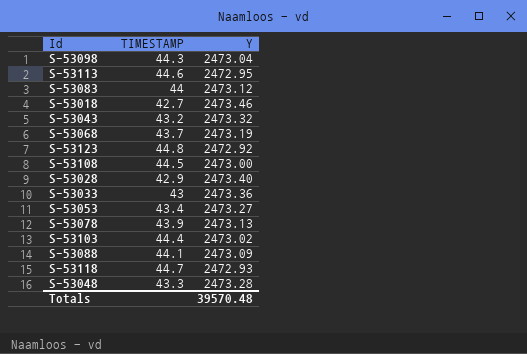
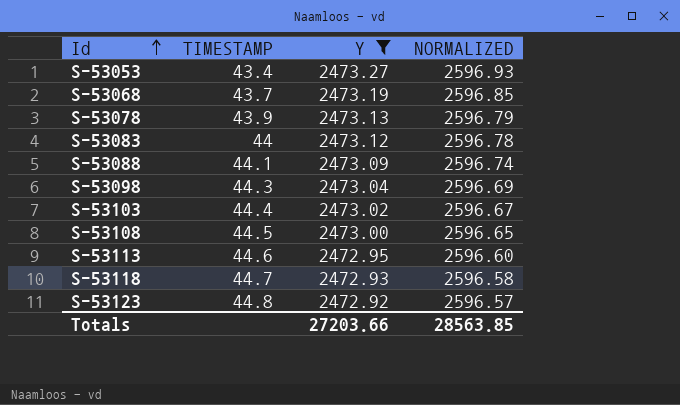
filter: none -> Y <= 2473.27
row order: none -> Id ascending
column NORMALIZED | formula: none -> [Y] * 1.05
Totals | Y: 39570.48 -> 27203.66

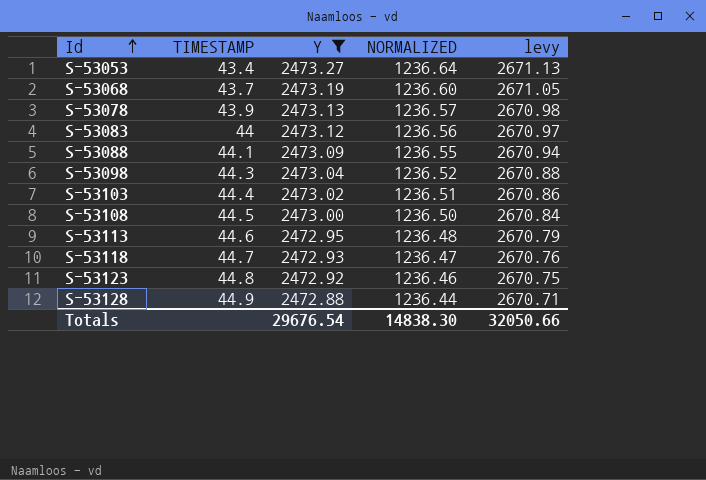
column NORMALIZED | formula: [Y] * 1.05 -> [Y] * 0.5
column levy | formula: none -> [Y] * 1.08
row S-53128: none -> 44.9 | 2472.88 | 1236.44 | 2670.71
Totals | Y: 27203.66 -> 29676.54
Totals | NORMALIZED: 28563.85 -> 14838.30

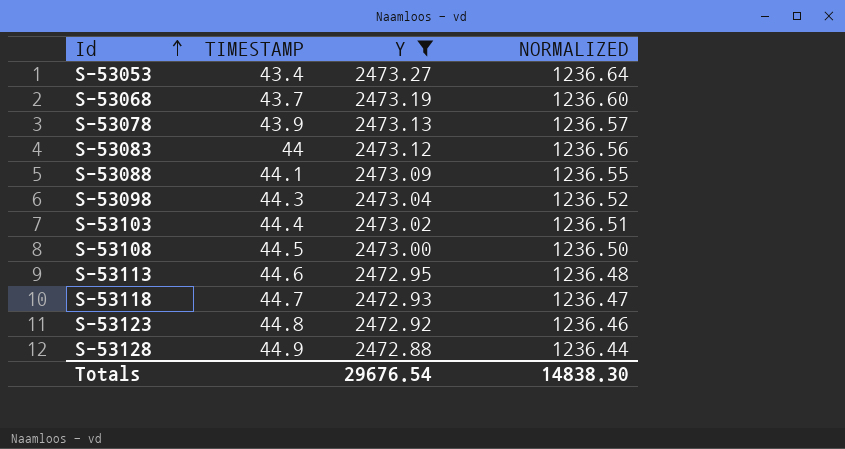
column levy | formula: [Y] * 1.08 -> none

